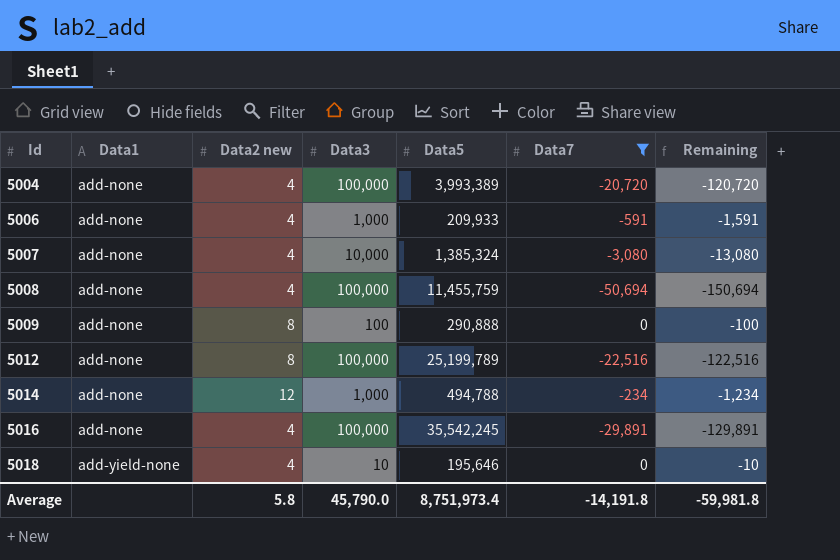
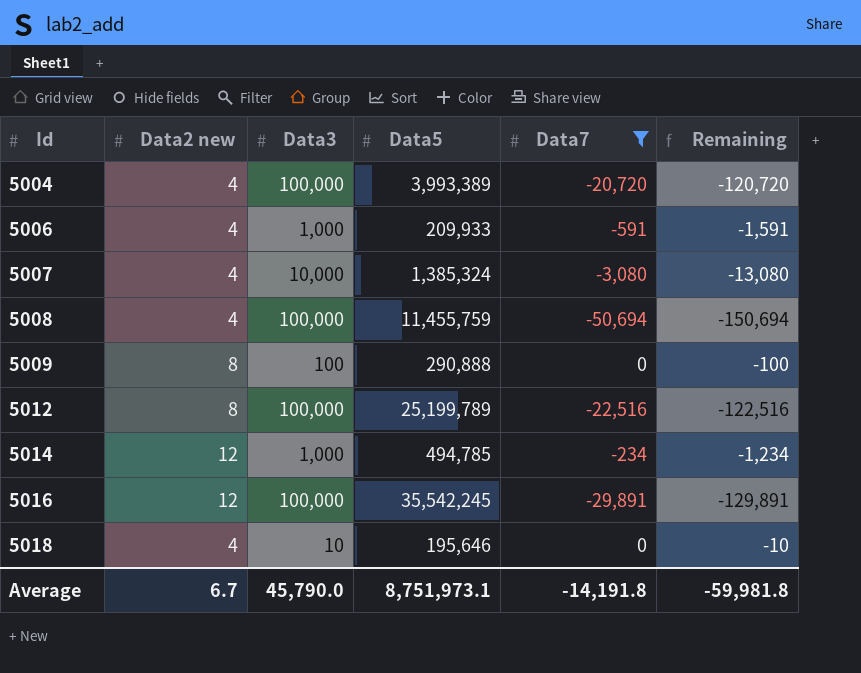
column Data1 | position: 2 -> none
5014 | Data5: 494,788 -> 494,785
5016 | Data2 new: 4 -> 12
Average | Data2 new: 5.8 -> 6.7
Average | Data5: 8,751,973.4 -> 8,751,973.1

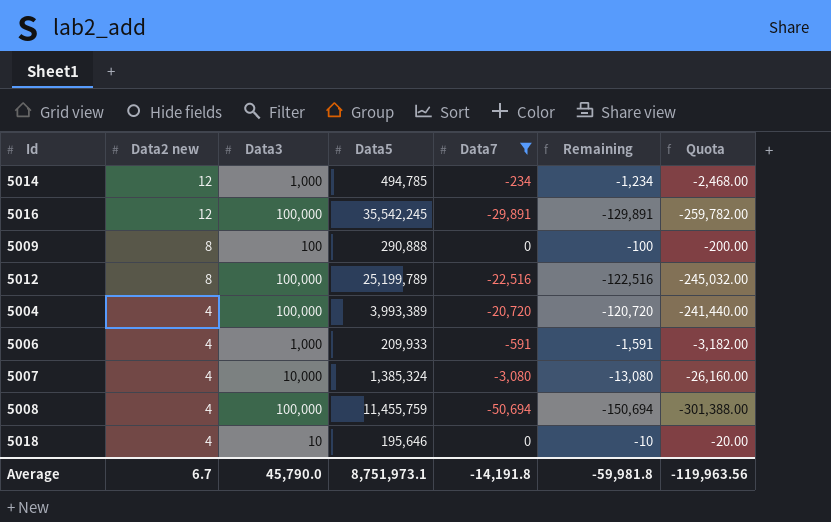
row order: Id ascending -> Data2 new descending
column Quota | formula: none -> [Remaining] * 2

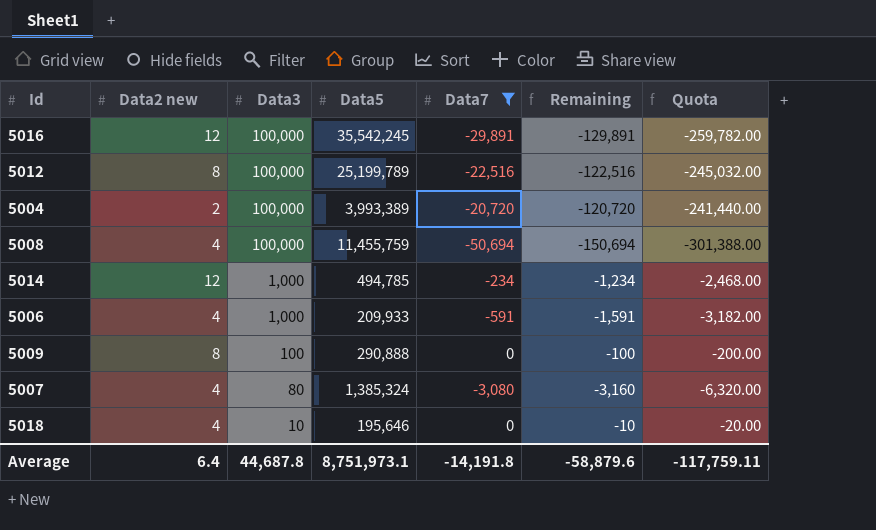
row order: Data2 new descending -> Data3 descending
5004 | Data2 new: 4 -> 2
5007 | Data3: 10,000 -> 80
5007 | Remaining: -13,080 -> -3,160
5007 | Quota: -26,160.00 -> -6,320.00
Average | Data2 new: 6.7 -> 6.4
Average | Data3: 45,790.0 -> 44,687.8
Average | Remaining: -59,981.8 -> -58,879.6
Average | Quota: -119,963.56 -> -117,759.11

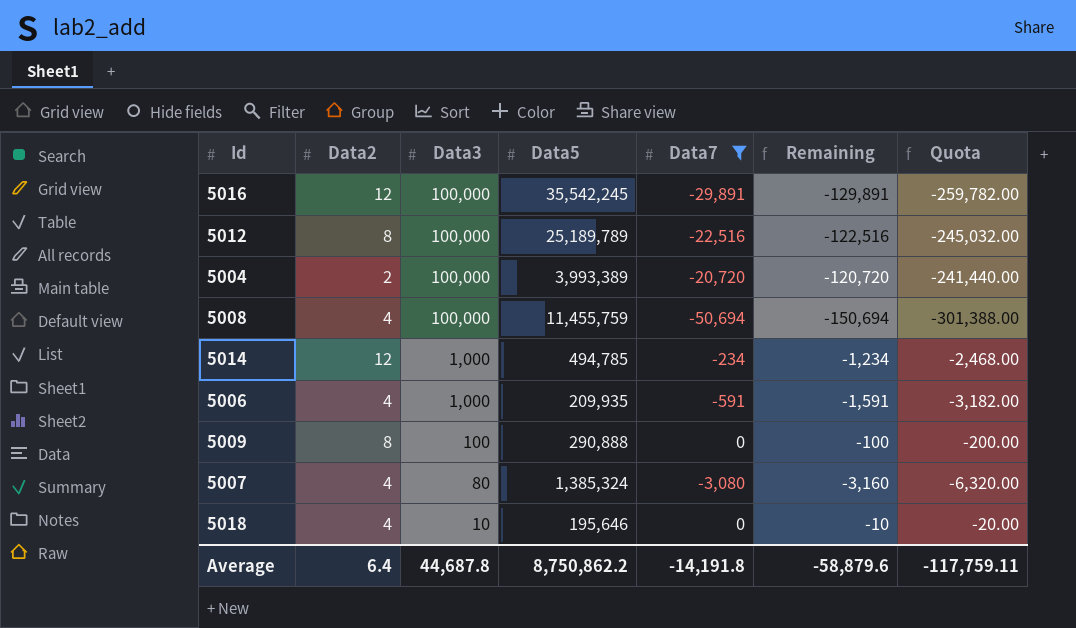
column name: Data2 new -> Data2
5012 | Data5: 25,199,789 -> 25,189,789
5006 | Data5: 209,933 -> 209,935
Average | Data5: 8,751,973.1 -> 8,750,862.2

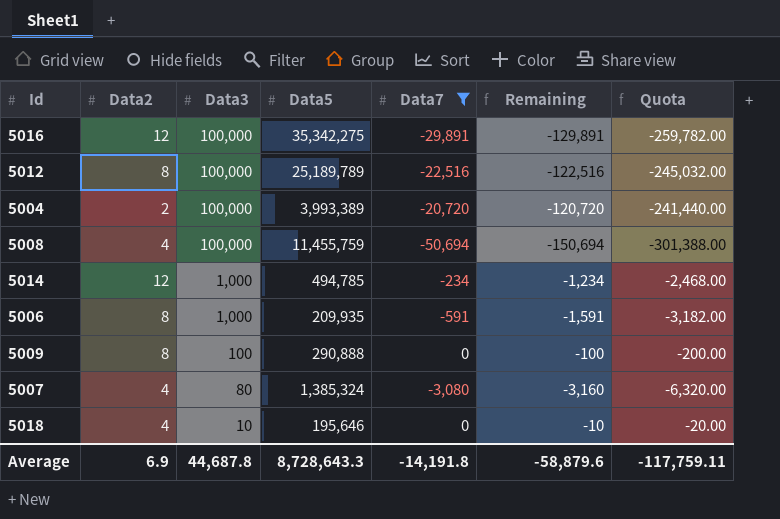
5016 | Data5: 35,542,245 -> 35,342,275
5006 | Data2: 4 -> 8
Average | Data2: 6.4 -> 6.9
Average | Data5: 8,750,862.2 -> 8,728,643.3

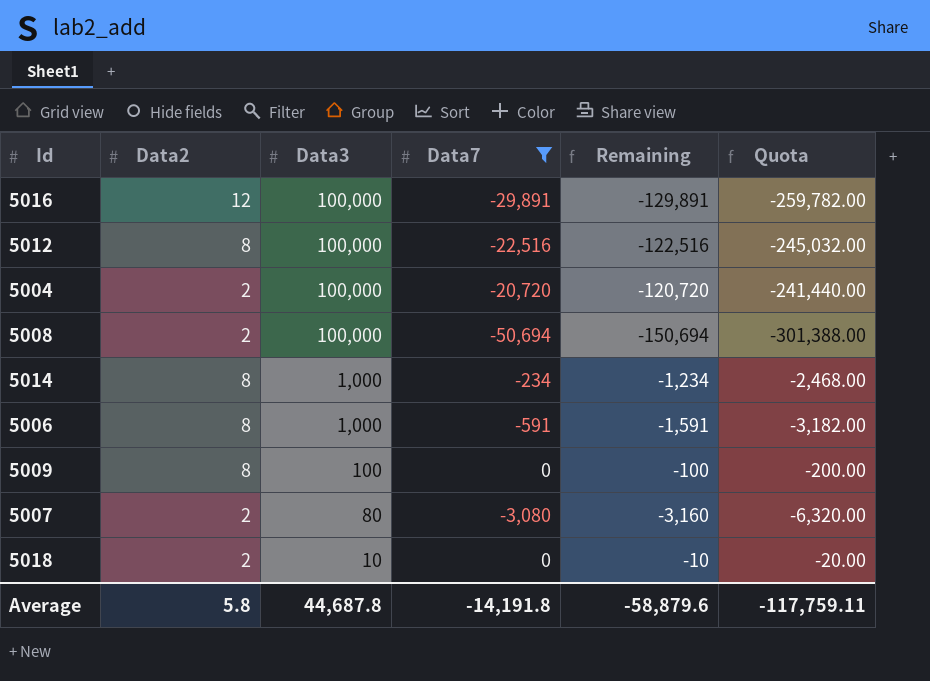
column Data5 | position: 4 -> none
5008 | Data2: 4 -> 2
5014 | Data2: 12 -> 8
5007 | Data2: 4 -> 2
5018 | Data2: 4 -> 2
Average | Data2: 6.9 -> 5.8

